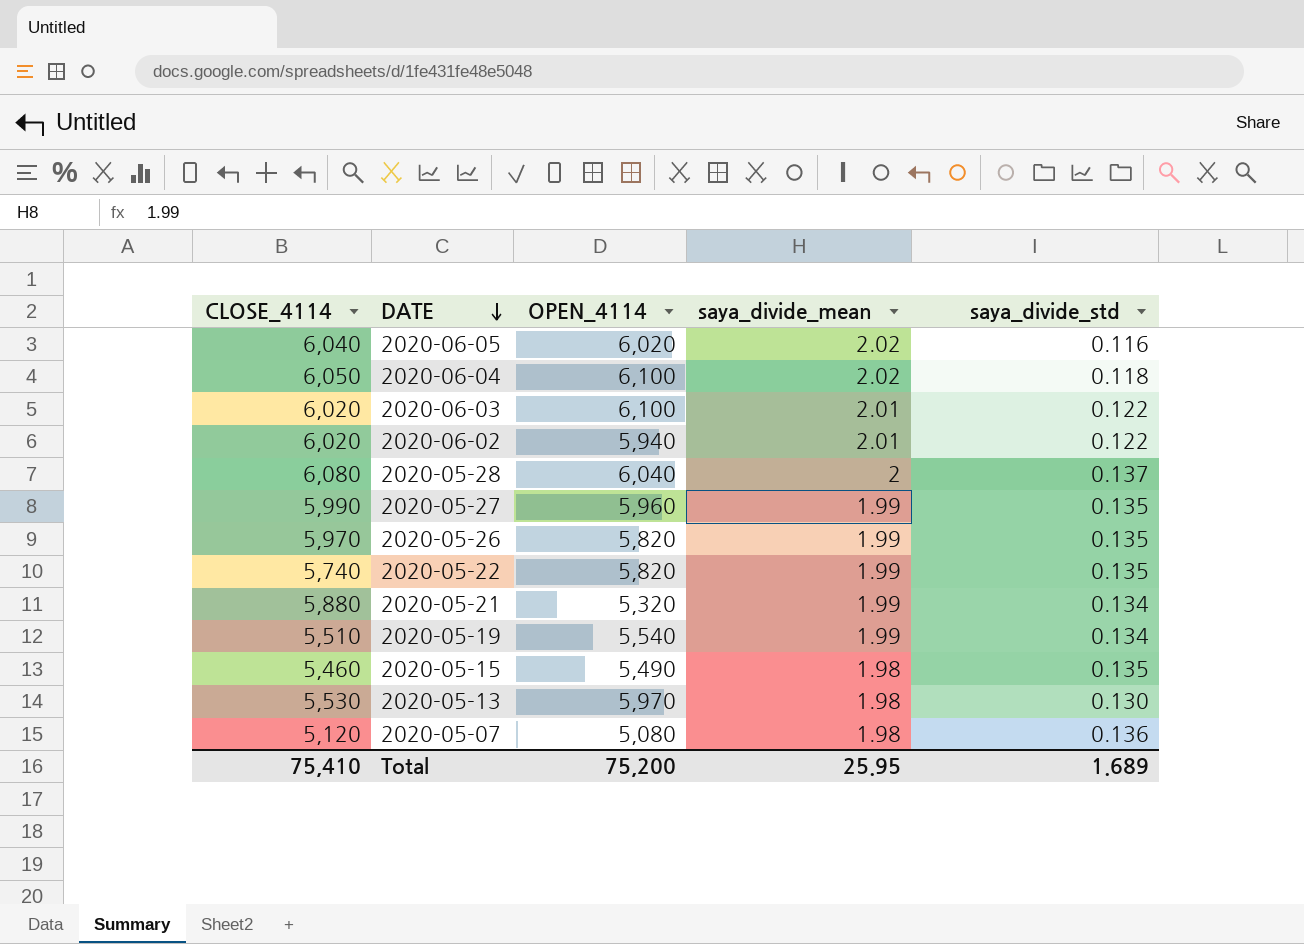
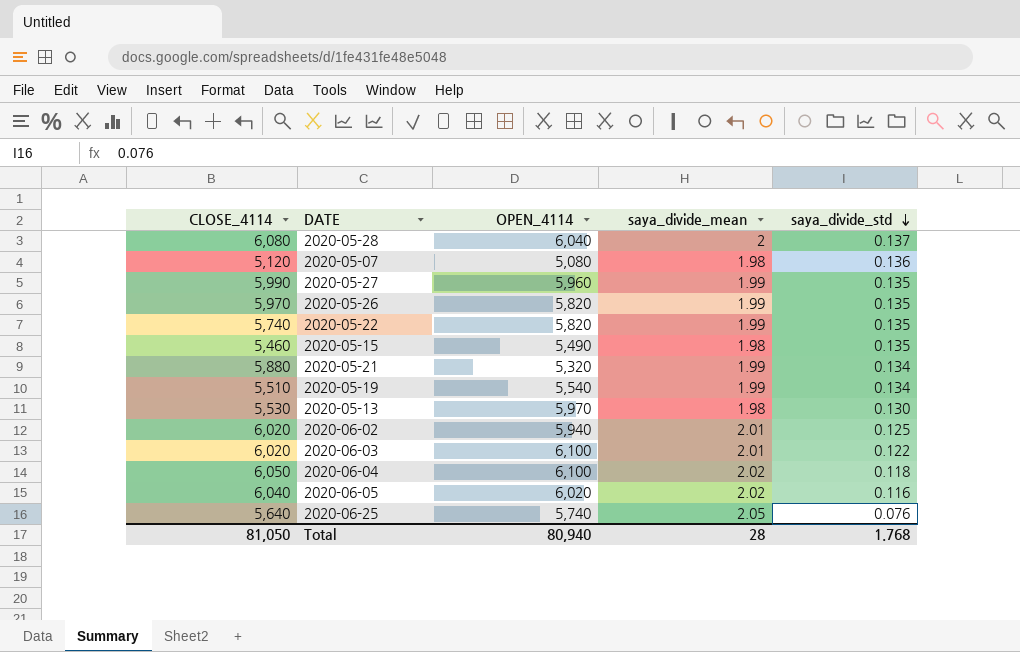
row order: DATE descending -> saya_divide_std descending
2020-06-02 | saya_divide_std: 0.122 -> 0.125
row 2020-06-25: none -> 5,640 | 5,740 | 2.05 | 0.076
Total | CLOSE_4114: 75,410 -> 81,050
Total | OPEN_4114: 75,200 -> 80,940
Total | saya_divide_mean: 25.95 -> 28
Total | saya_divide_std: 1.689 -> 1.768

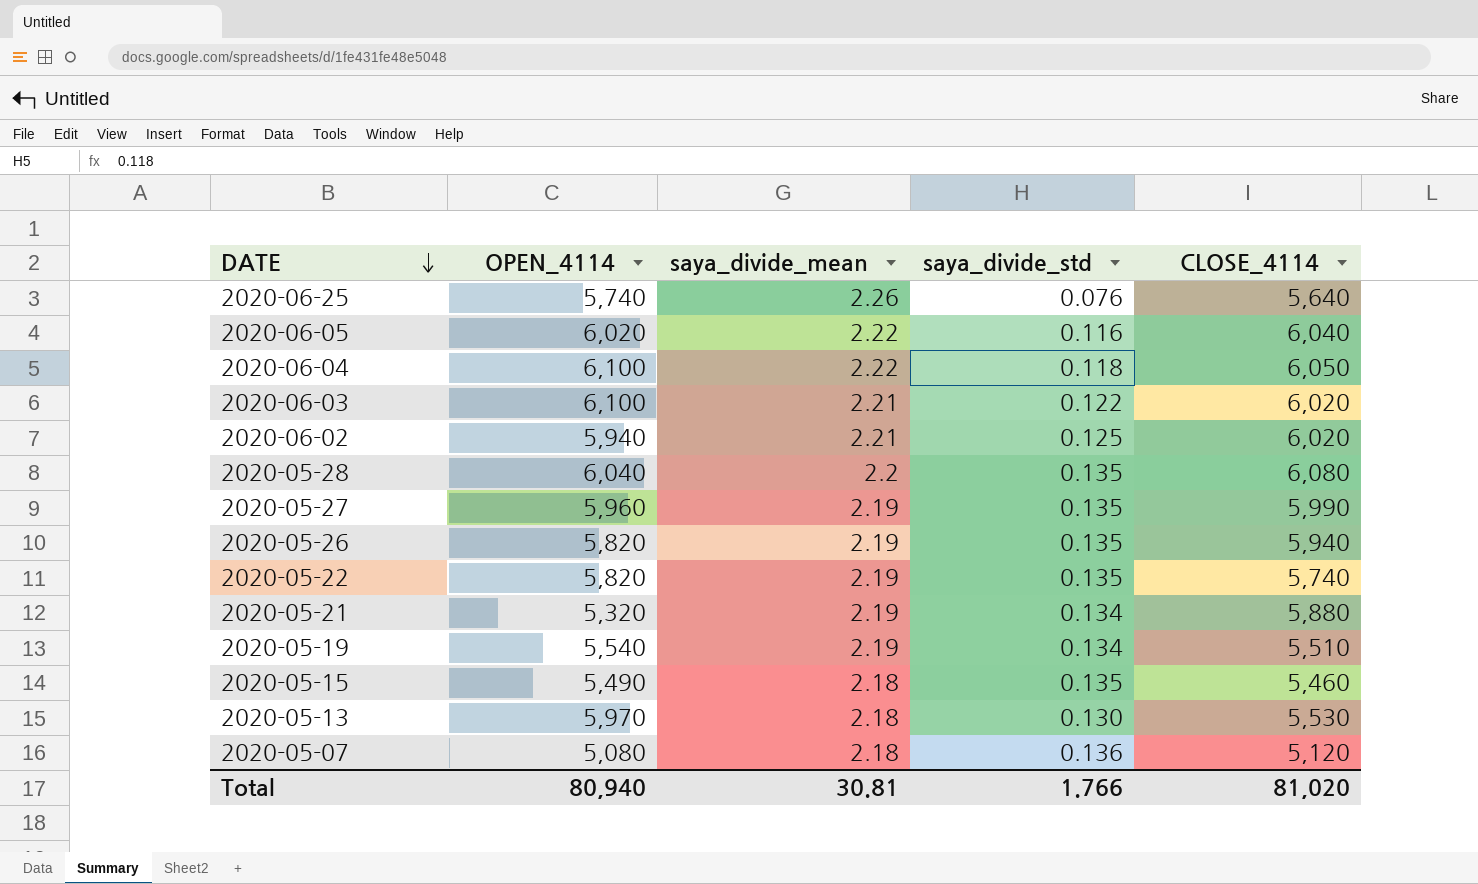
row order: saya_divide_std descending -> DATE descending
column CLOSE_4114 | position: 1 -> 5
2020-06-25 | saya_divide_mean: 2.05 -> 2.26
2020-06-05 | saya_divide_mean: 2.02 -> 2.22
2020-06-04 | saya_divide_mean: 2.02 -> 2.22
2020-06-03 | saya_divide_mean: 2.01 -> 2.21
2020-06-02 | saya_divide_mean: 2.01 -> 2.21
2020-05-28 | saya_divide_mean: 2 -> 2.2
2020-05-28 | saya_divide_std: 0.137 -> 0.135
2020-05-27 | saya_divide_mean: 1.99 -> 2.19
2020-05-26 | saya_divide_mean: 1.99 -> 2.19
2020-05-26 | CLOSE_4114: 5,970 -> 5,940
2020-05-22 | saya_divide_mean: 1.99 -> 2.19
2020-05-21 | saya_divide_mean: 1.99 -> 2.19
2020-05-19 | saya_divide_mean: 1.99 -> 2.19
2020-05-15 | saya_divide_mean: 1.98 -> 2.18
2020-05-13 | saya_divide_mean: 1.98 -> 2.18
2020-05-07 | saya_divide_mean: 1.98 -> 2.18
Total | saya_divide_mean: 28 -> 30.81
Total | saya_divide_std: 1.768 -> 1.766
Total | CLOSE_4114: 81,050 -> 81,020

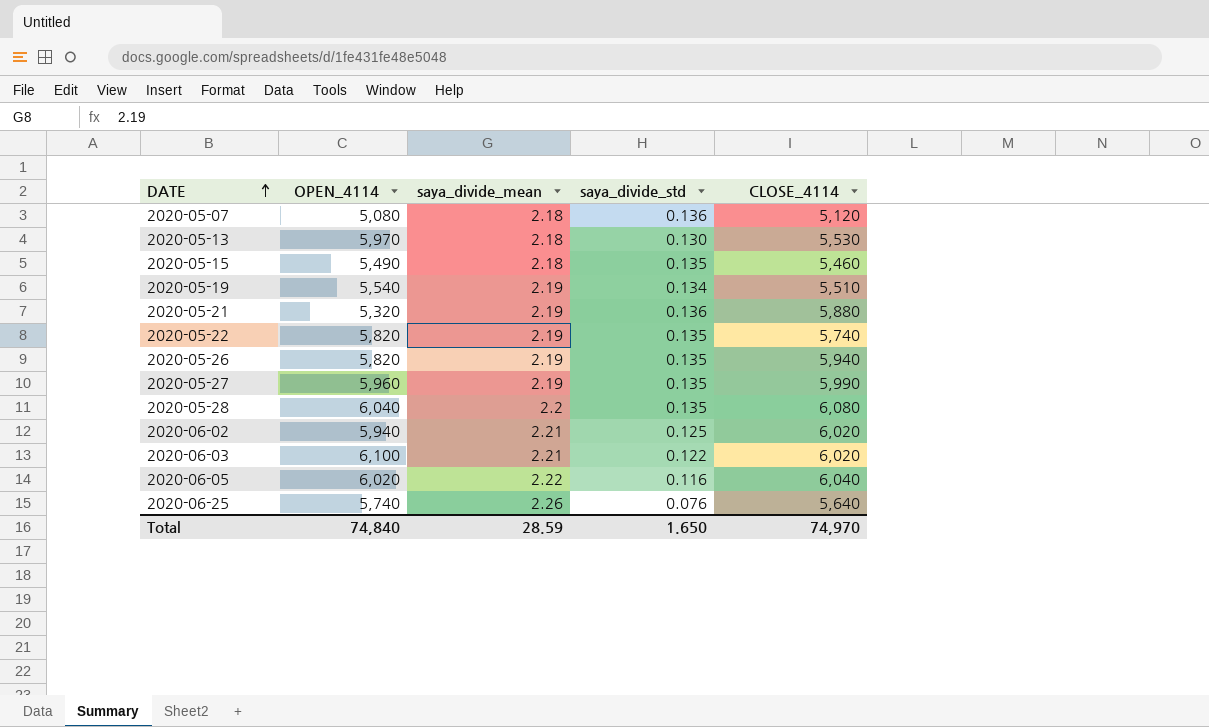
row order: DATE descending -> DATE ascending
row 2020-06-04: 6,100 | 2.22 | 0.118 | 6,050 -> none
2020-05-21 | saya_divide_std: 0.134 -> 0.136
Total | OPEN_4114: 80,940 -> 74,840
Total | saya_divide_mean: 30.81 -> 28.59
Total | saya_divide_std: 1.766 -> 1.650
Total | CLOSE_4114: 81,020 -> 74,970

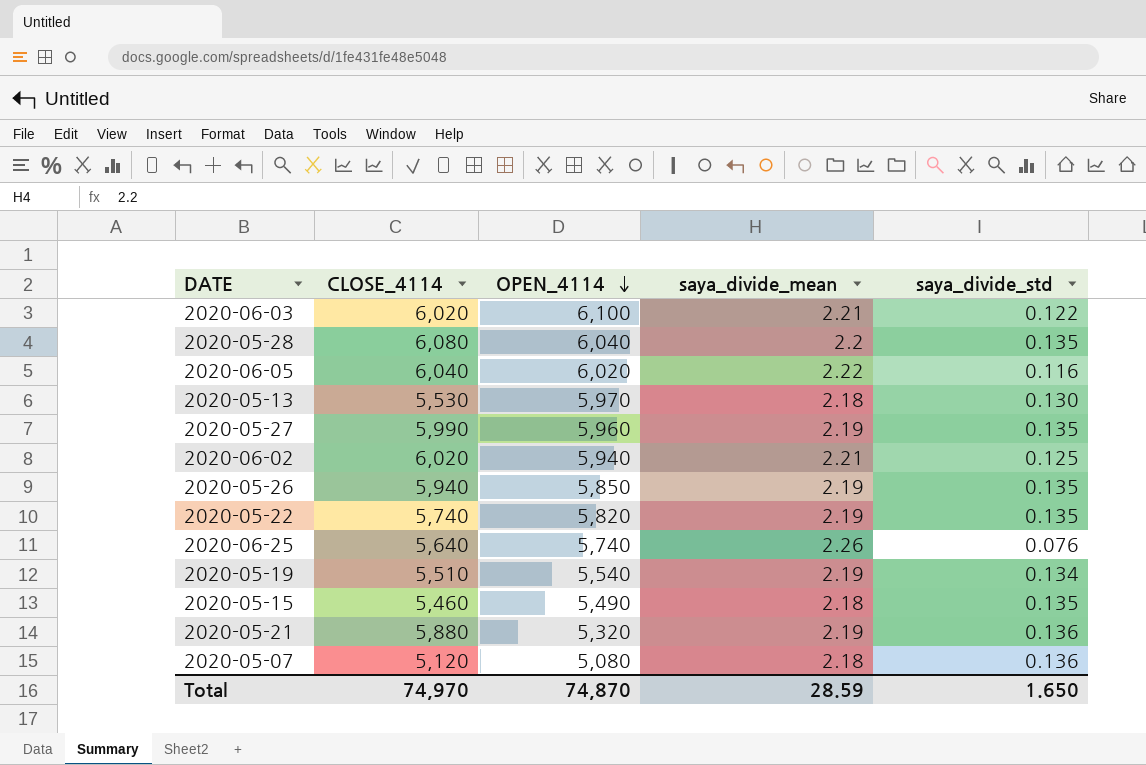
row order: DATE ascending -> OPEN_4114 descending
column CLOSE_4114 | position: 5 -> 2
2020-05-26 | OPEN_4114: 5,820 -> 5,850
Total | OPEN_4114: 74,840 -> 74,870

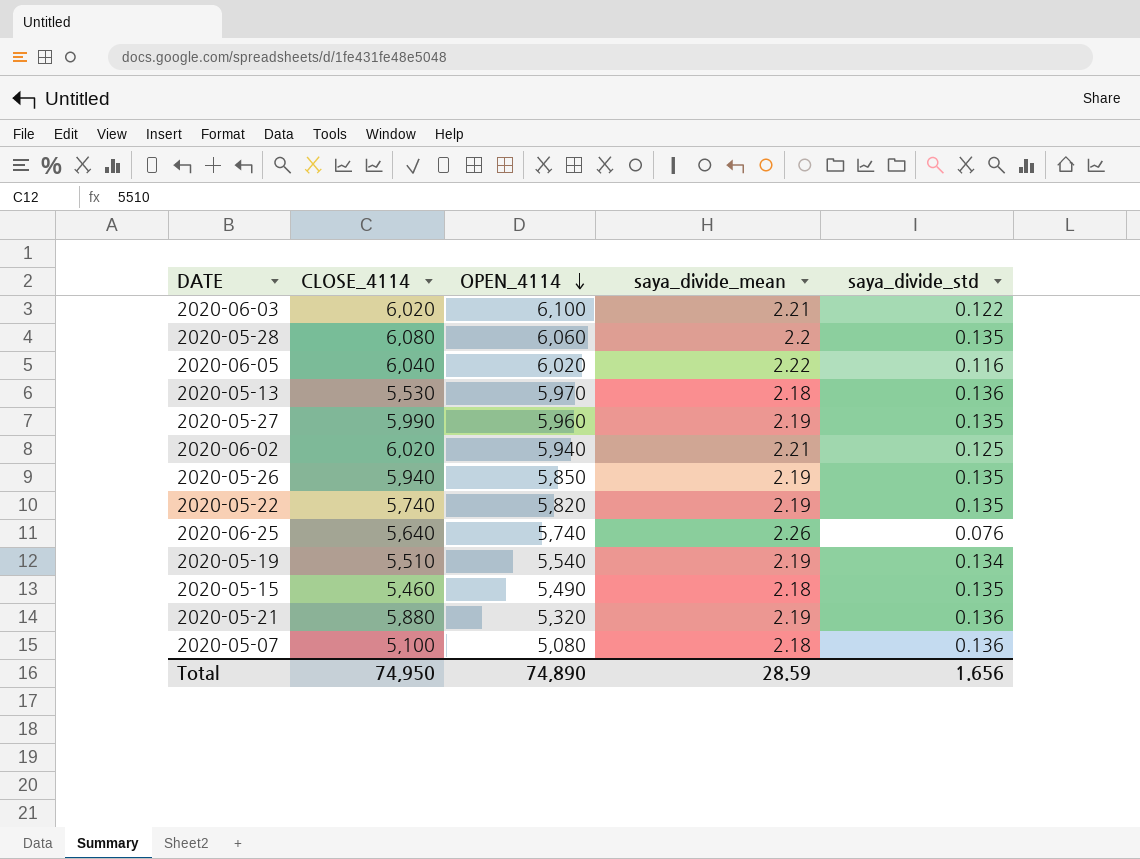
2020-05-28 | OPEN_4114: 6,040 -> 6,060
2020-05-13 | saya_divide_std: 0.130 -> 0.136
2020-05-07 | CLOSE_4114: 5,120 -> 5,100
Total | CLOSE_4114: 74,970 -> 74,950
Total | OPEN_4114: 74,870 -> 74,890
Total | saya_divide_std: 1.650 -> 1.656

